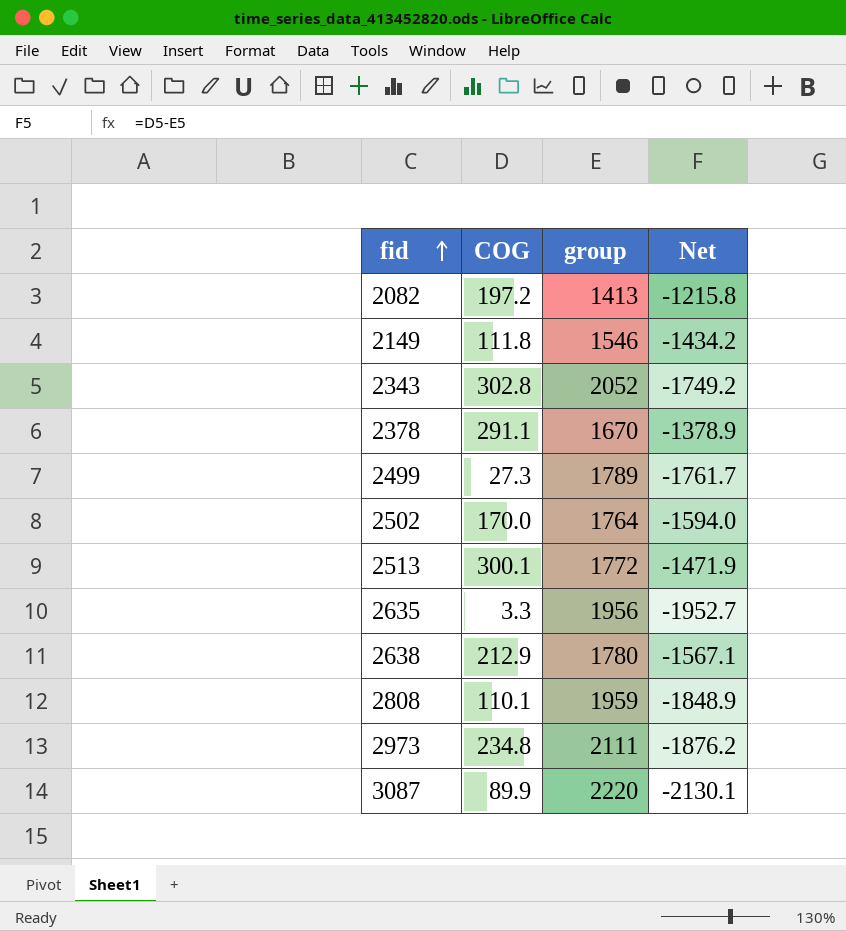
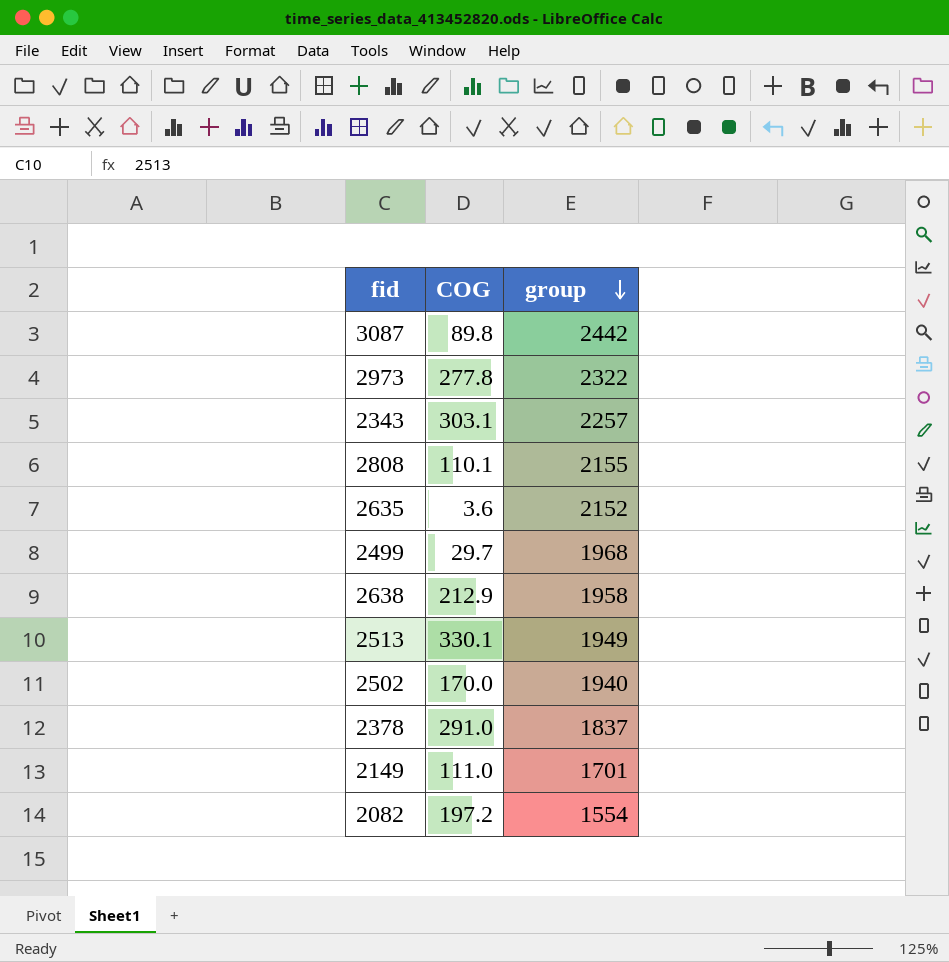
row order: fid ascending -> group descending
column Net | formula: [COG] - [group] -> none
3087 | COG: 89.9 -> 89.8
3087 | group: 2220 -> 2442
2973 | COG: 234.8 -> 277.8
2973 | group: 2111 -> 2322
2343 | COG: 302.8 -> 303.1
2343 | group: 2052 -> 2257
2808 | group: 1959 -> 2155
2635 | COG: 3.3 -> 3.6
2635 | group: 1956 -> 2152
2499 | COG: 27.3 -> 29.7
2499 | group: 1789 -> 1968
2638 | group: 1780 -> 1958
2513 | COG: 300.1 -> 330.1
2513 | group: 1772 -> 1949
2502 | group: 1764 -> 1940
2378 | COG: 291.1 -> 291.0
2378 | group: 1670 -> 1837
2149 | COG: 111.8 -> 111.0
2149 | group: 1546 -> 1701
2082 | group: 1413 -> 1554

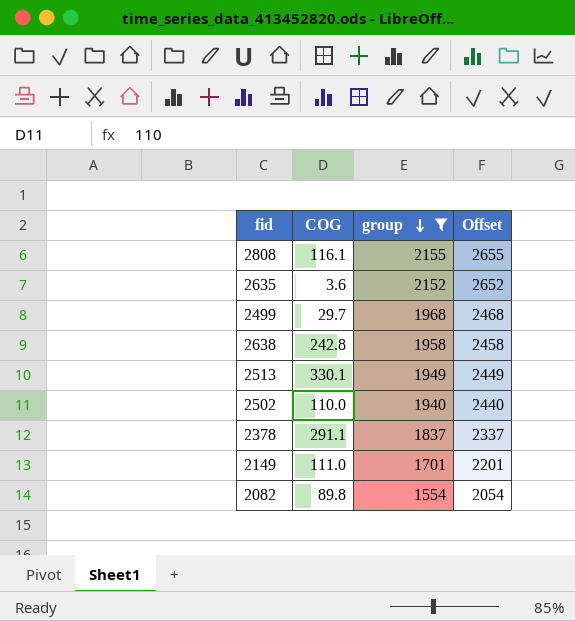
filter: none -> group <= 2155
column Offset | formula: none -> [group] + 500
2808 | COG: 110.1 -> 116.1
2638 | COG: 212.9 -> 242.8
2502 | COG: 170.0 -> 110.0
2378 | COG: 291.0 -> 291.1
2082 | COG: 197.2 -> 89.8

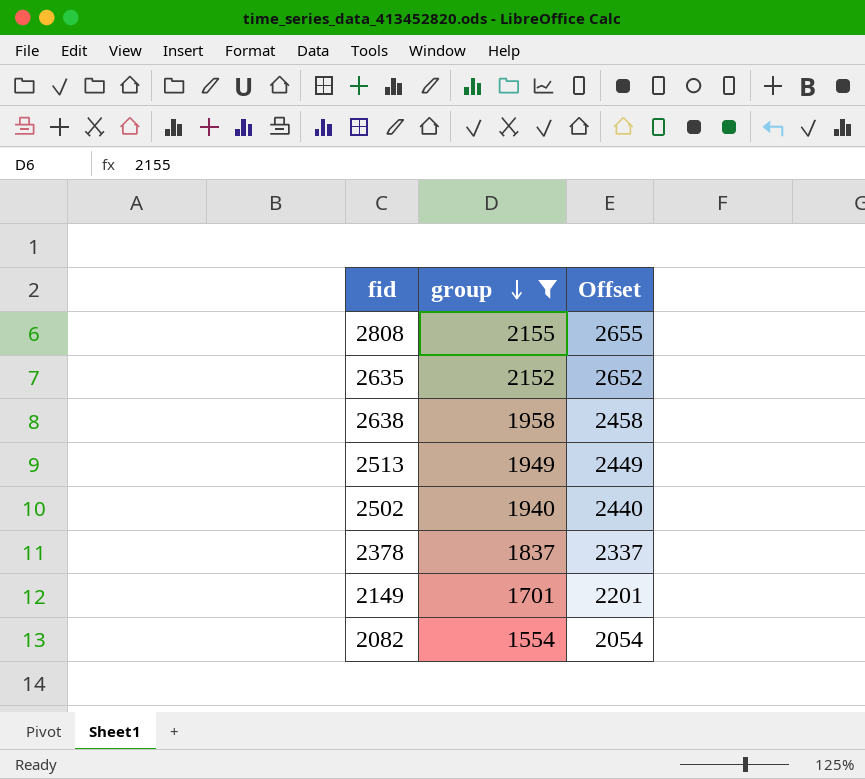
column COG | position: 2 -> none
row 2499: 29.7 | 1968 | 2468 -> none

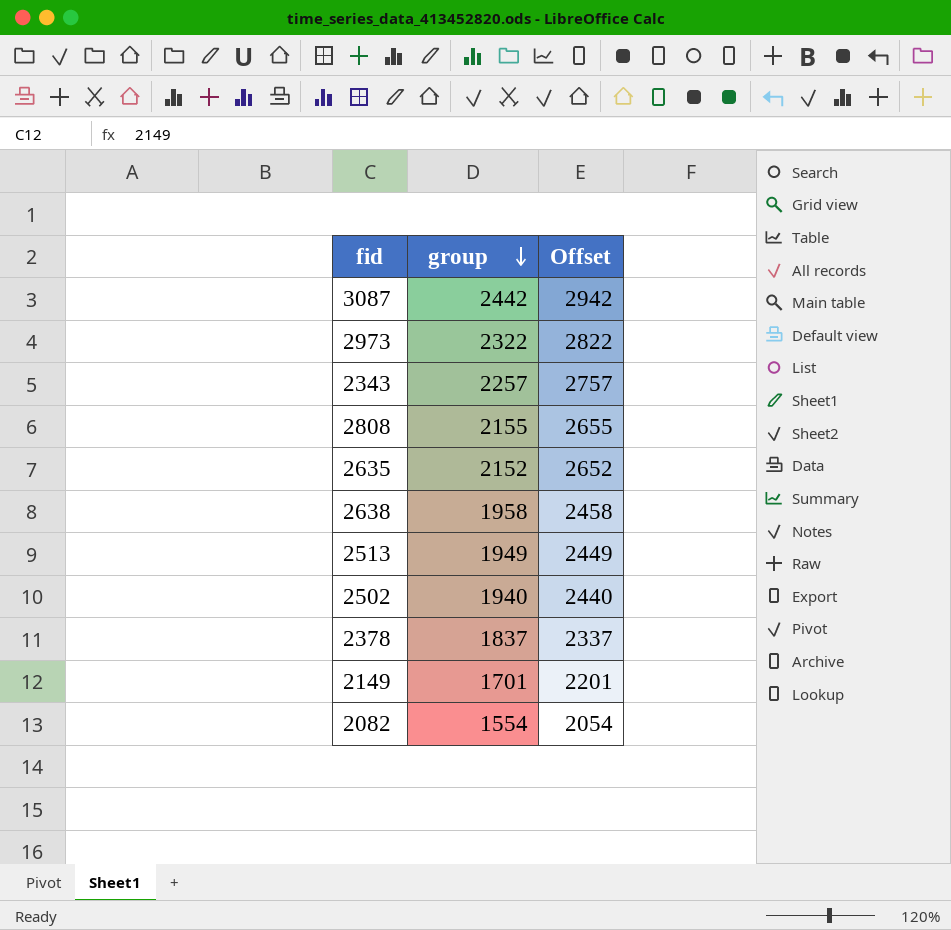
filter: group <= 2155 -> none

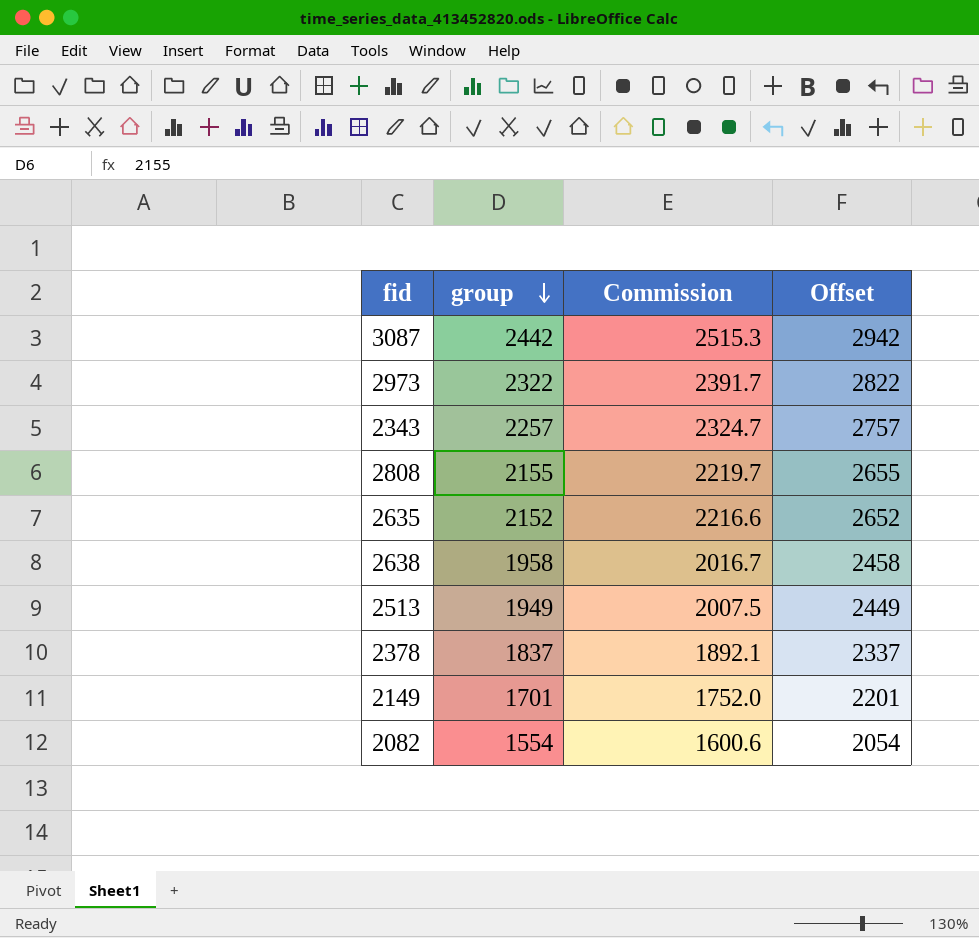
column Commission | formula: none -> [group] * 1.03
row 2502: 1940 | 2440 -> none

